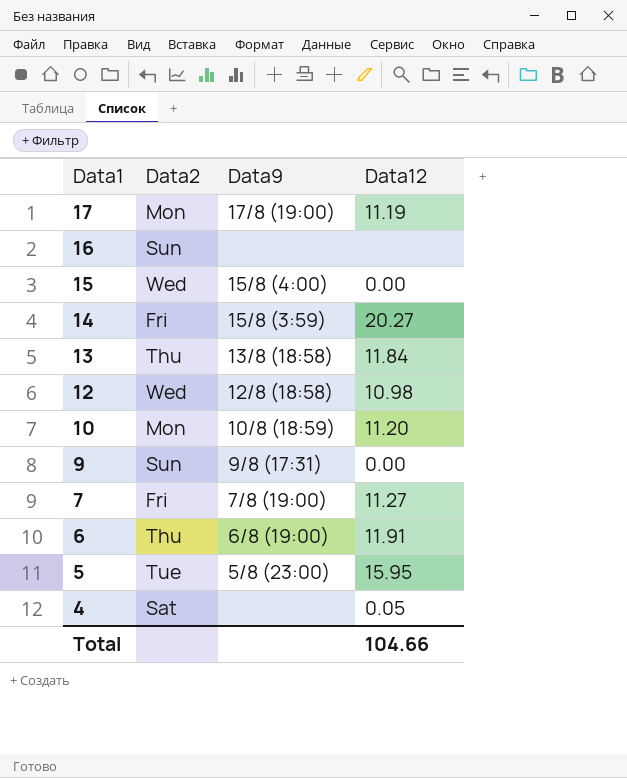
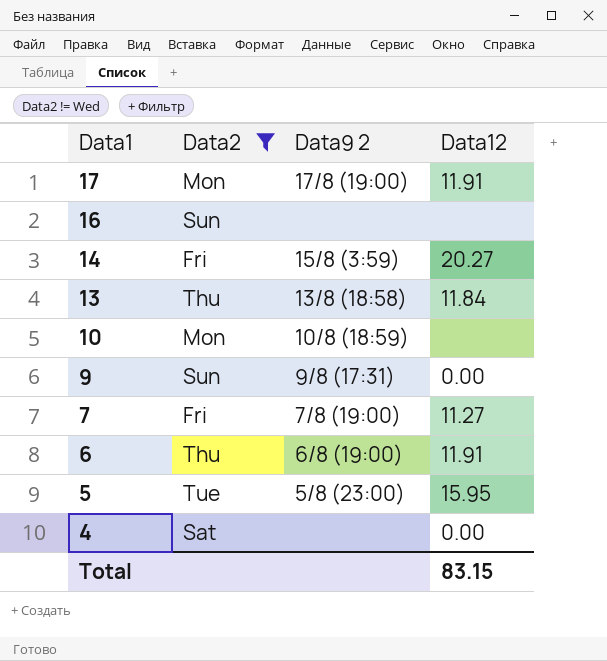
filter: none -> Data2 != Wed
column name: Data9 -> Data9 2
17 | Data12: 11.19 -> 11.91
10 | Data12: 11.20 -> none
4 | Data12: 0.05 -> 0.00
Total | Data12: 104.66 -> 83.15

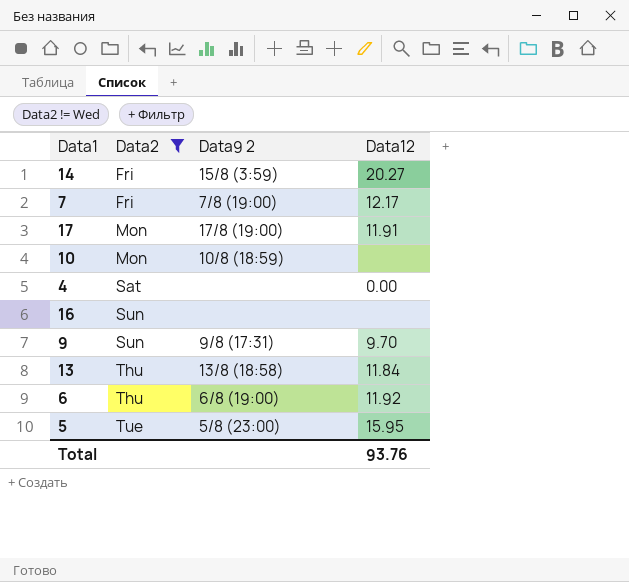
row order: Data1 descending -> Data2 ascending
7 | Data12: 11.27 -> 12.17
9 | Data12: 0.00 -> 9.70
6 | Data12: 11.91 -> 11.92
Total | Data12: 83.15 -> 93.76

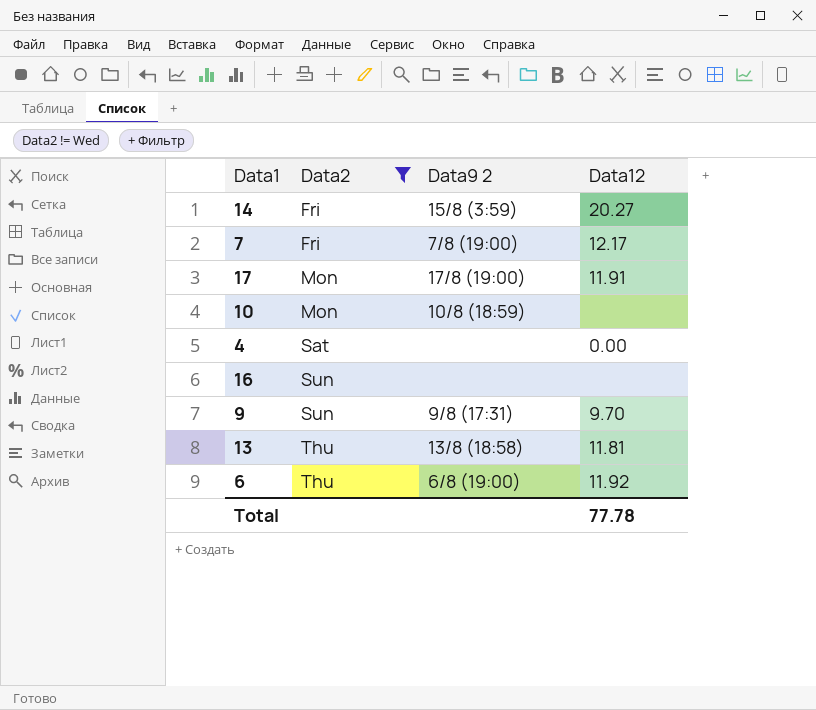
row 5: Tue | 5/8 (23:00) | 15.95 -> none
13 | Data12: 11.84 -> 11.81
Total | Data12: 93.76 -> 77.78

